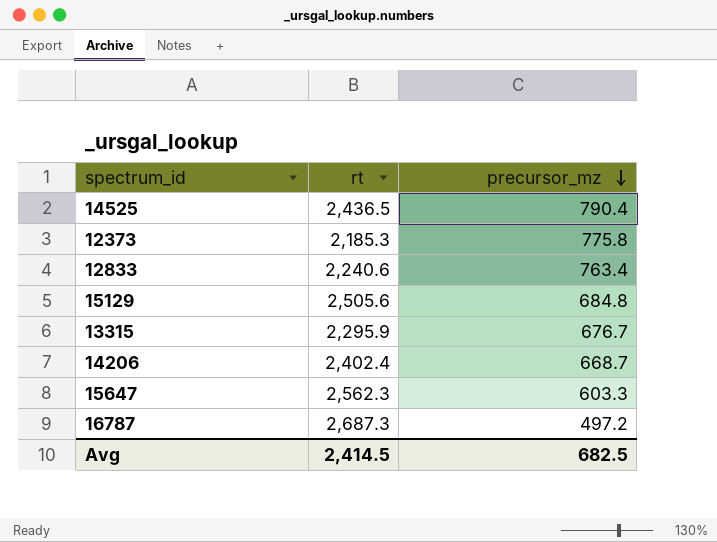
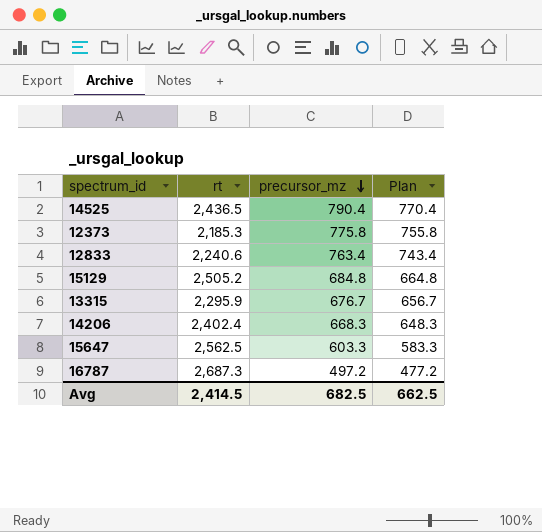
column Plan | formula: none -> [precursor_mz] - 20
15129 | rt: 2,505.6 -> 2,505.2
14206 | precursor_mz: 668.7 -> 668.3
15647 | rt: 2,562.3 -> 2,562.5

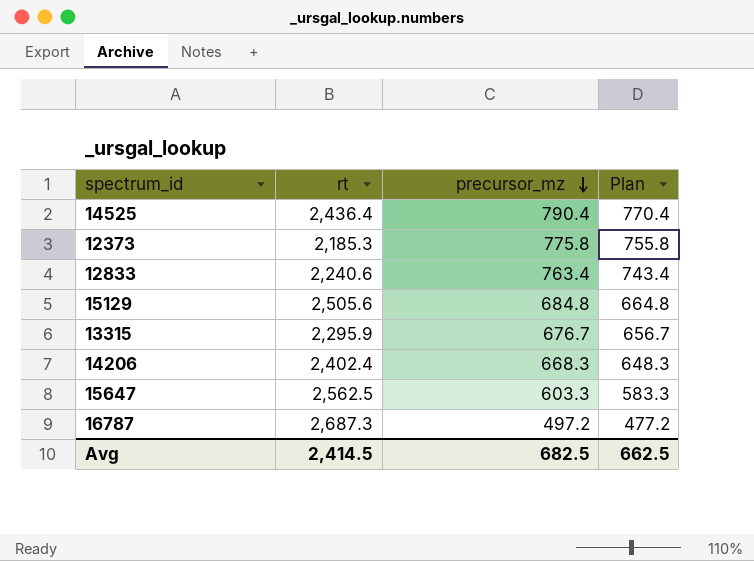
14525 | rt: 2,436.5 -> 2,436.4
15129 | rt: 2,505.2 -> 2,505.6

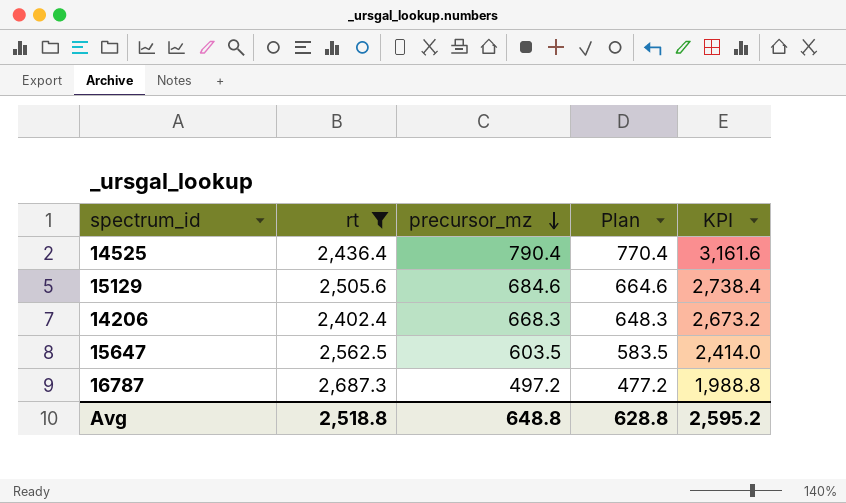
filter: none -> rt >= 2,402.4
column KPI | formula: none -> [precursor_mz] * 4
15129 | precursor_mz: 684.8 -> 684.6
15129 | Plan: 664.8 -> 664.6
15647 | precursor_mz: 603.3 -> 603.5
15647 | Plan: 583.3 -> 583.5
Avg | rt: 2,414.5 -> 2,518.8
Avg | precursor_mz: 682.5 -> 648.8
Avg | Plan: 662.5 -> 628.8

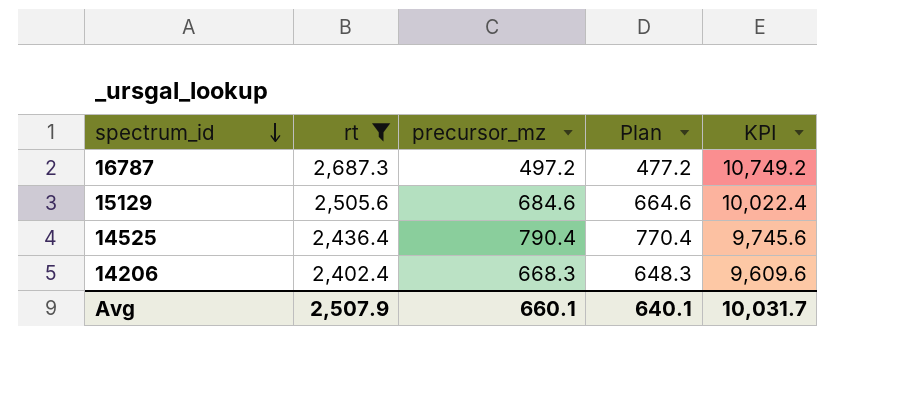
row order: precursor_mz descending -> spectrum_id descending
column KPI | formula: [precursor_mz] * 4 -> [rt] * 4
row 15647: 2,562.5 | 603.5 | 583.5 | 2,414.0 -> none
Avg | rt: 2,518.8 -> 2,507.9
Avg | precursor_mz: 648.8 -> 660.1
Avg | Plan: 628.8 -> 640.1
Avg | KPI: 2,595.2 -> 10,031.7

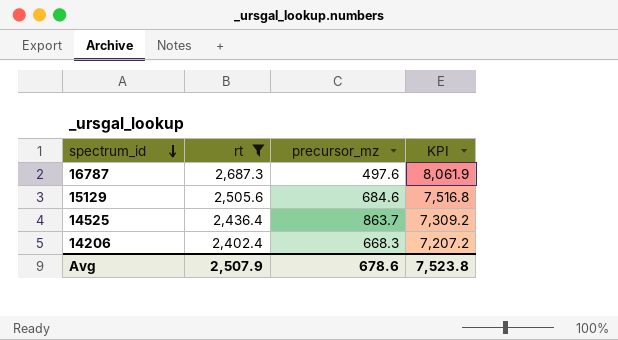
column Plan | formula: [precursor_mz] - 20 -> none
column KPI | formula: [rt] * 4 -> [rt] * 3
16787 | precursor_mz: 497.2 -> 497.6
14525 | precursor_mz: 790.4 -> 863.7
Avg | precursor_mz: 660.1 -> 678.6
Avg | KPI: 10,031.7 -> 7,523.8

